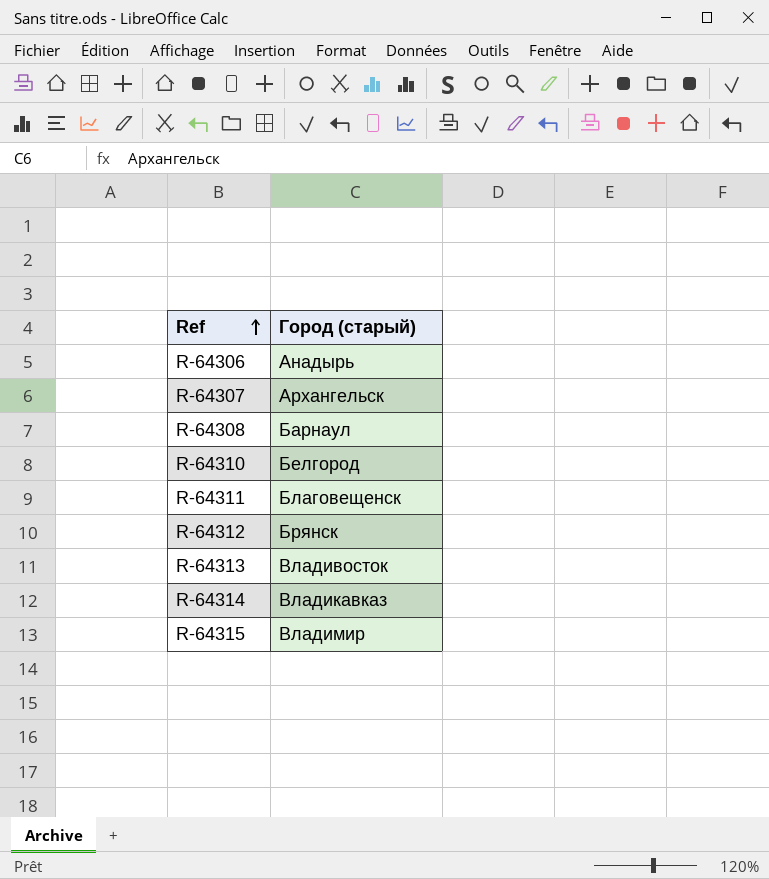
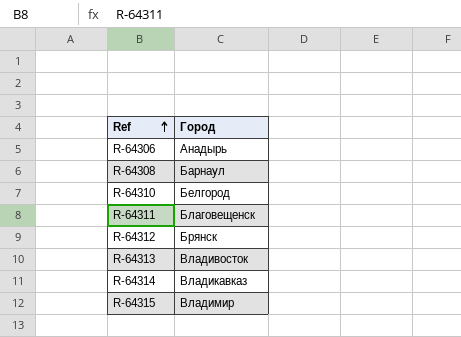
column name: Город (старый) -> Город
row R-64307: Архангельск -> none

